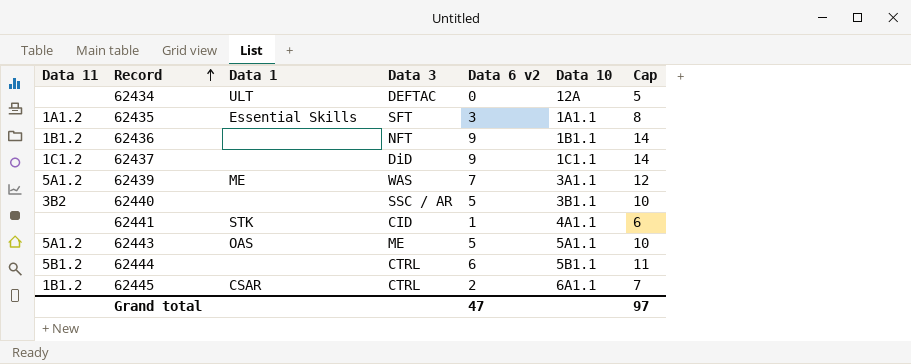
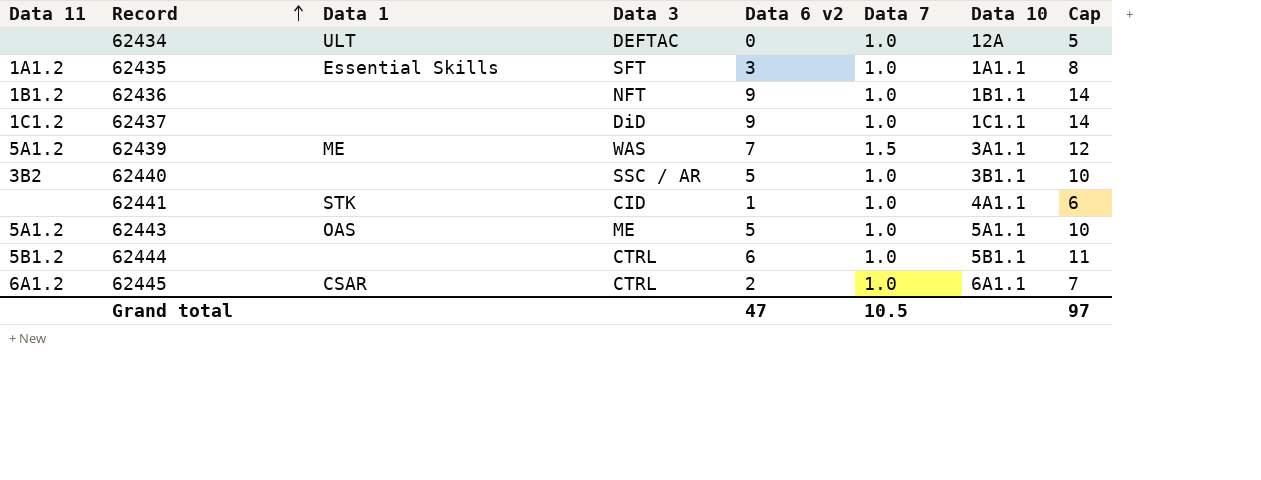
column Data 7 | position: none -> 6
62445 | Data 11: 1B1.2 -> 6A1.2

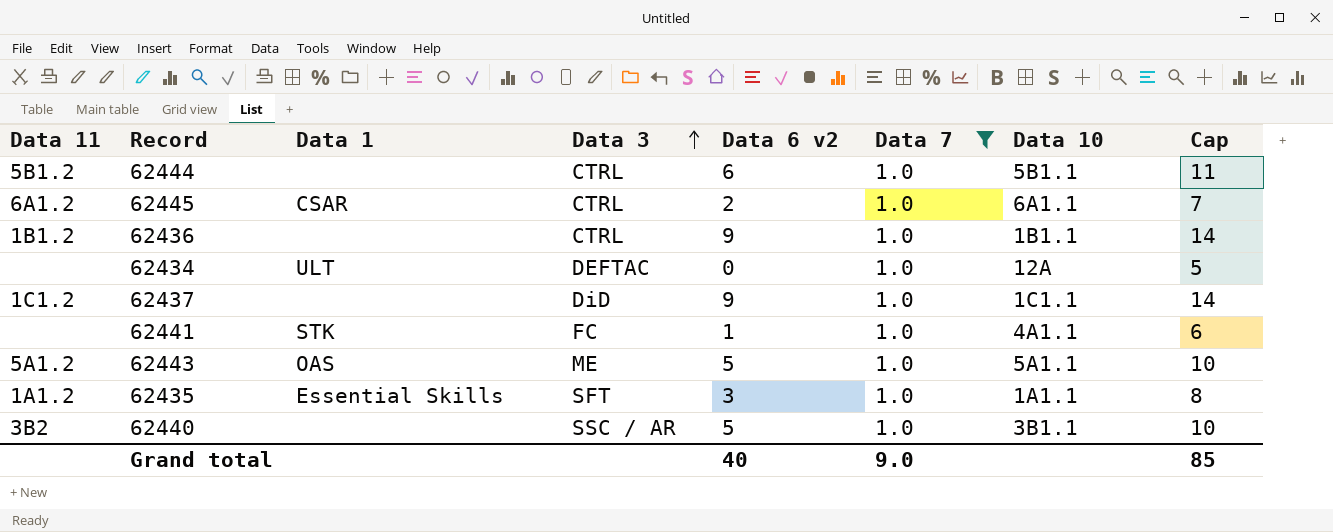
filter: none -> Data 7 = 1.0
row order: Record ascending -> Data 3 ascending
62436 | Data 3: NFT -> CTRL
62441 | Data 3: CID -> FC
Grand total | Data 6 v2: 47 -> 40
Grand total | Data 7: 10.5 -> 9.0
Grand total | Cap: 97 -> 85

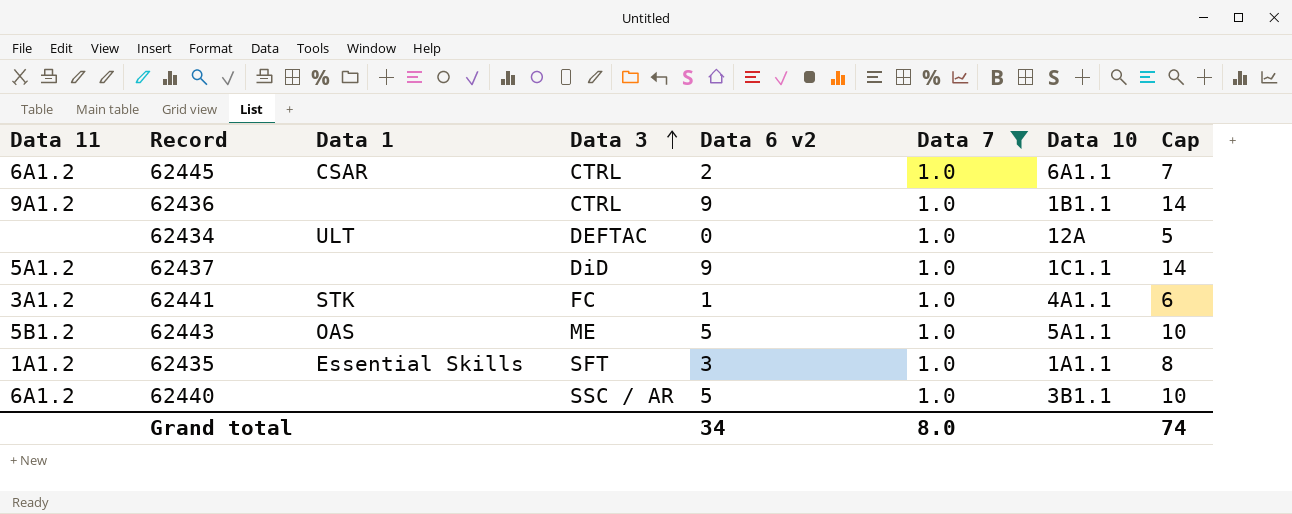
row 62444: 5B1.2 | none | CTRL | 6 | 1.0 | 5B1.1 | 11 -> none
62436 | Data 11: 1B1.2 -> 9A1.2
62437 | Data 11: 1C1.2 -> 5A1.2
62441 | Data 11: none -> 3A1.2
62443 | Data 11: 5A1.2 -> 5B1.2
62440 | Data 11: 3B2 -> 6A1.2
Grand total | Data 6 v2: 40 -> 34
Grand total | Data 7: 9.0 -> 8.0
Grand total | Cap: 85 -> 74

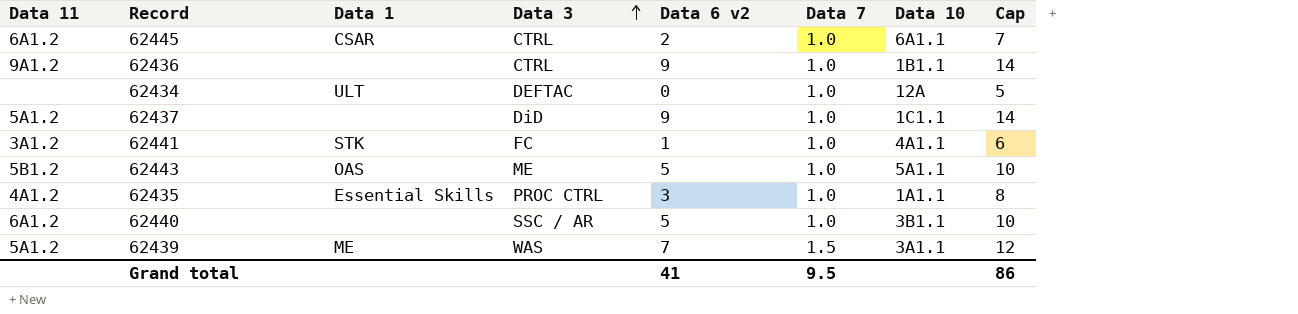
filter: Data 7 = 1.0 -> none
62435 | Data 11: 1A1.2 -> 4A1.2
62435 | Data 3: SFT -> PROC CTRL
Grand total | Data 6 v2: 34 -> 41
Grand total | Data 7: 8.0 -> 9.5
Grand total | Cap: 74 -> 86

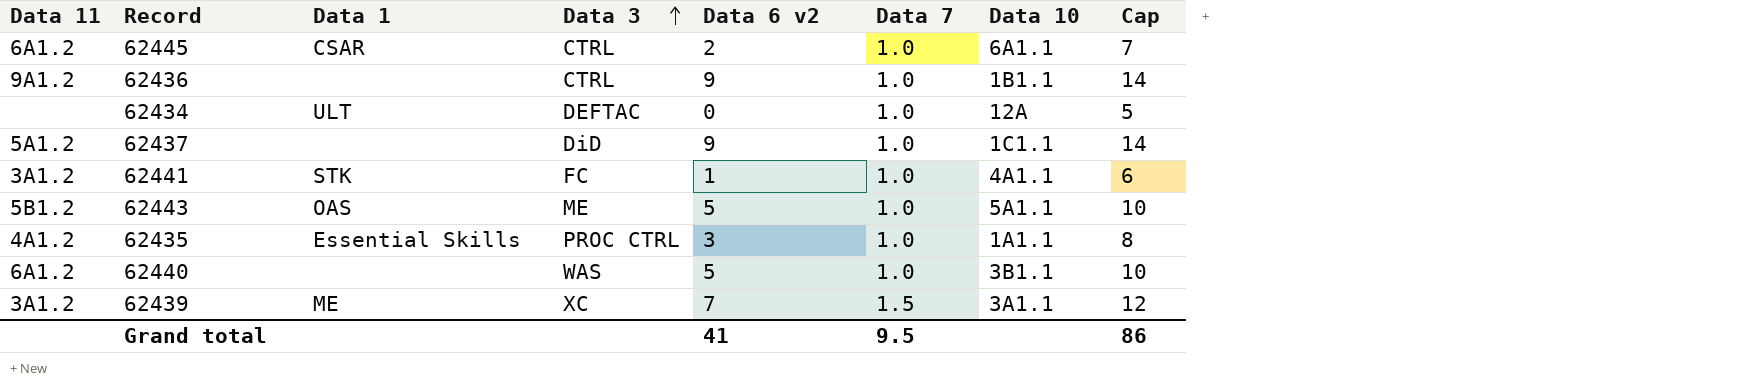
62440 | Data 3: SSC / AR -> WAS
62439 | Data 11: 5A1.2 -> 3A1.2
62439 | Data 3: WAS -> XC

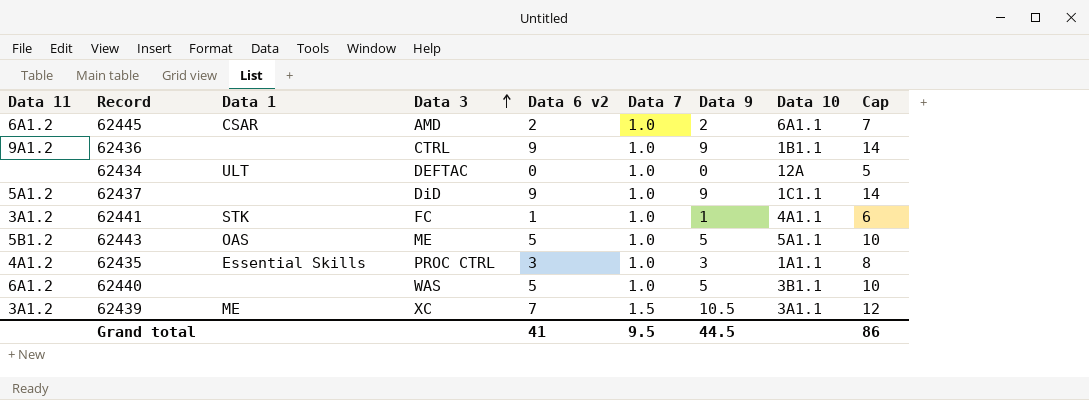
column Data 9 | formula: none -> [Data 6 v2] * [Data 7]
62445 | Data 3: CTRL -> AMD

